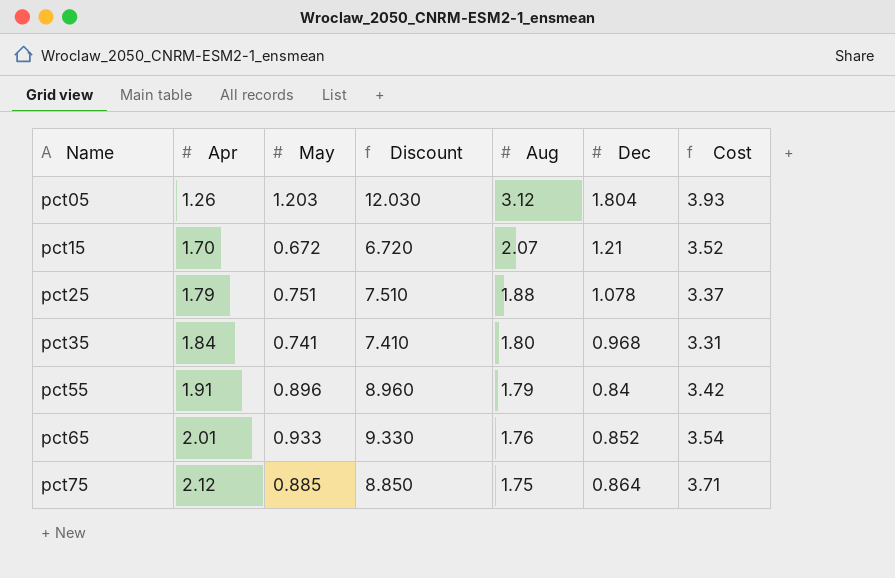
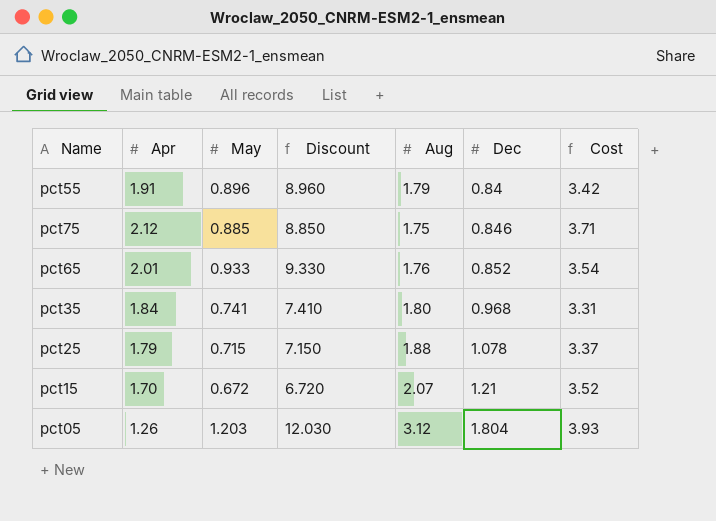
row order: Name ascending -> Dec ascending
pct75 | Dec: 0.864 -> 0.846
pct25 | May: 0.751 -> 0.715
pct25 | Discount: 7.510 -> 7.150

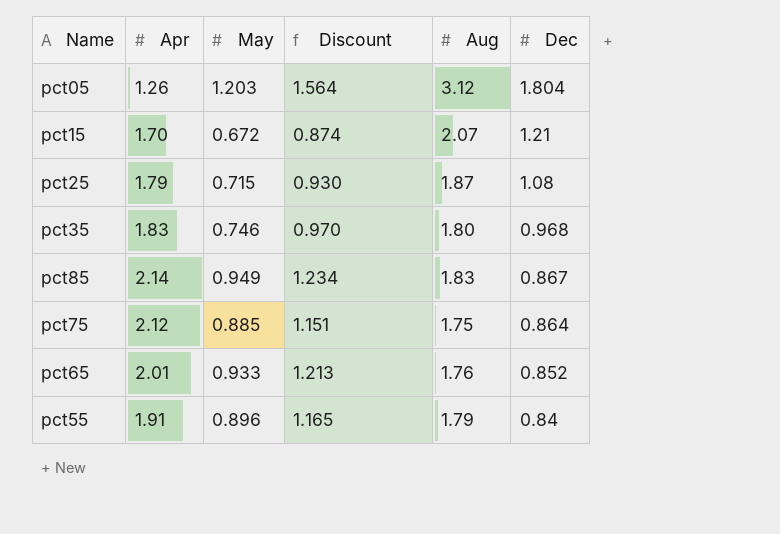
row order: Dec ascending -> Dec descending
column Cost | formula: [Apr] * [Aug] -> none
column Discount | formula: [May] * 10 -> [May] * 1.3
pct25 | Aug: 1.88 -> 1.87
pct25 | Dec: 1.078 -> 1.08
pct35 | Apr: 1.84 -> 1.83
pct35 | May: 0.741 -> 0.746
row pct85: none -> 2.14 | 0.949 | 1.234 | 1.83 | 0.867
pct75 | Dec: 0.846 -> 0.864

